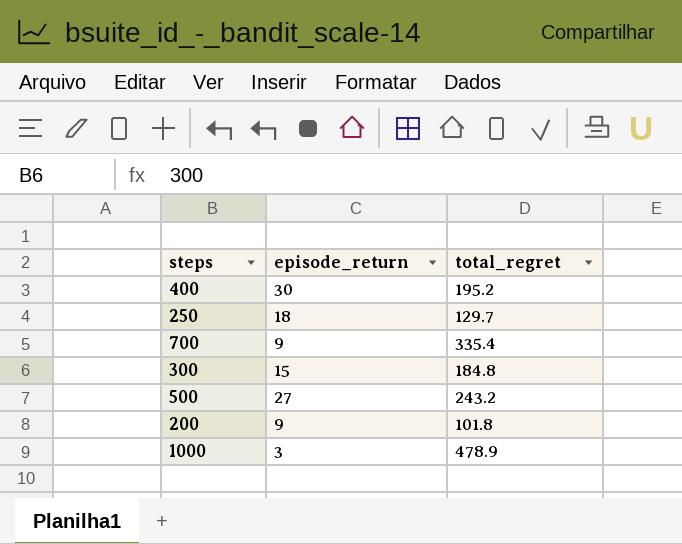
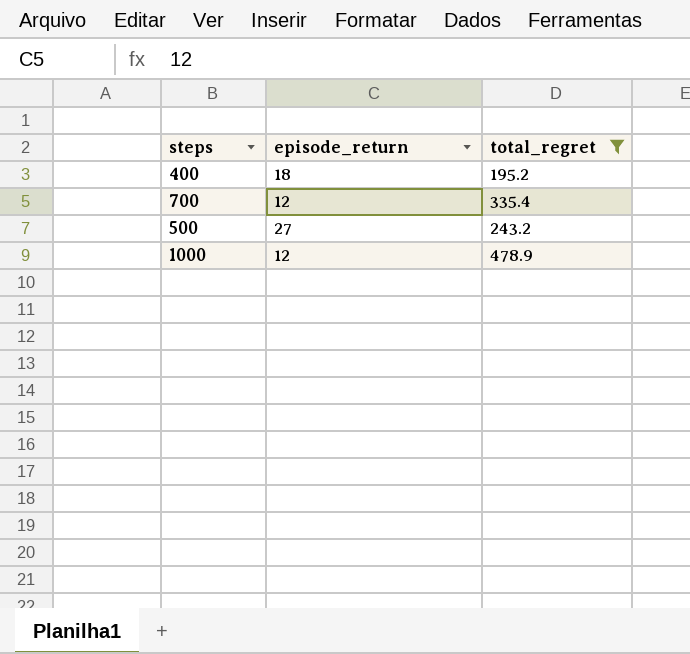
filter: none -> total_regret >= 195.2
400 | episode_return: 30 -> 18
700 | episode_return: 9 -> 12
1000 | episode_return: 3 -> 12

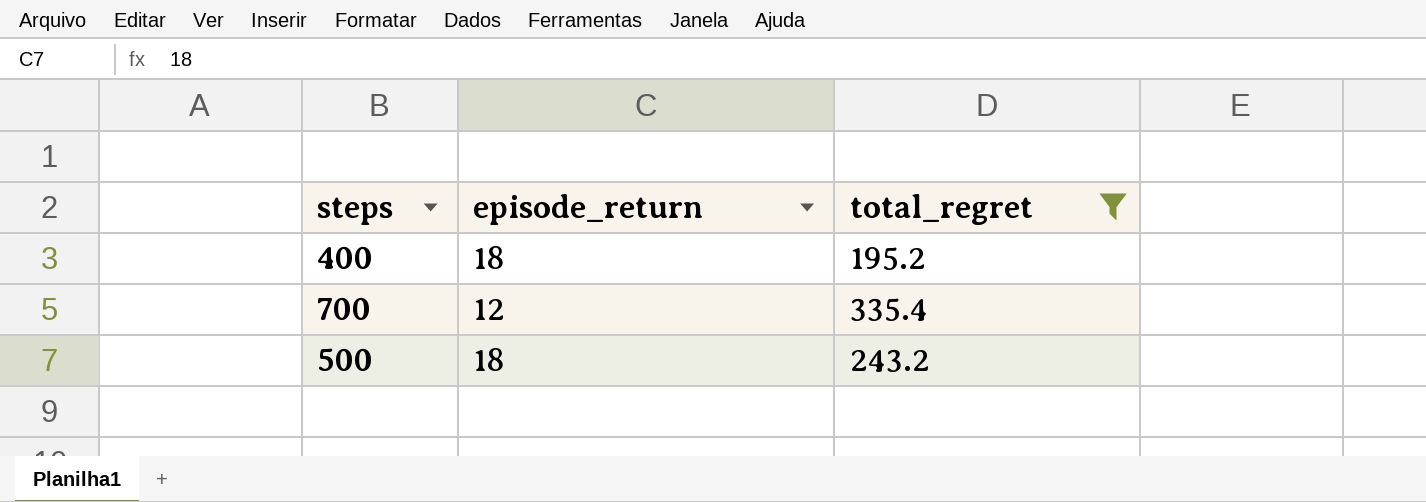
row 1000: 12 | 478.9 -> none
500 | episode_return: 27 -> 18

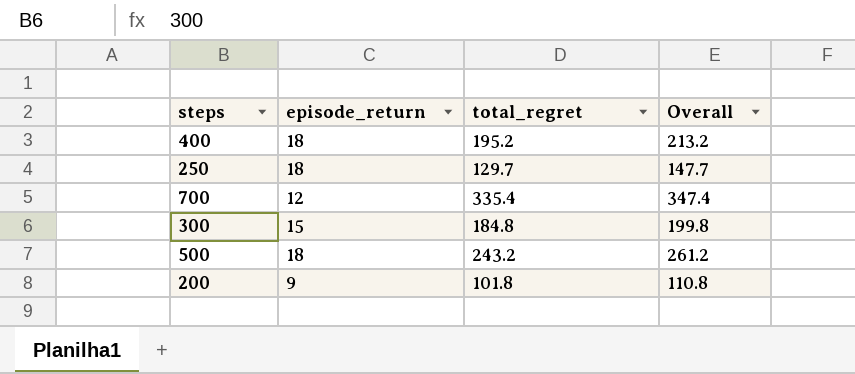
filter: total_regret >= 195.2 -> none
column Overall | formula: none -> [episode_return] + [total_regret]

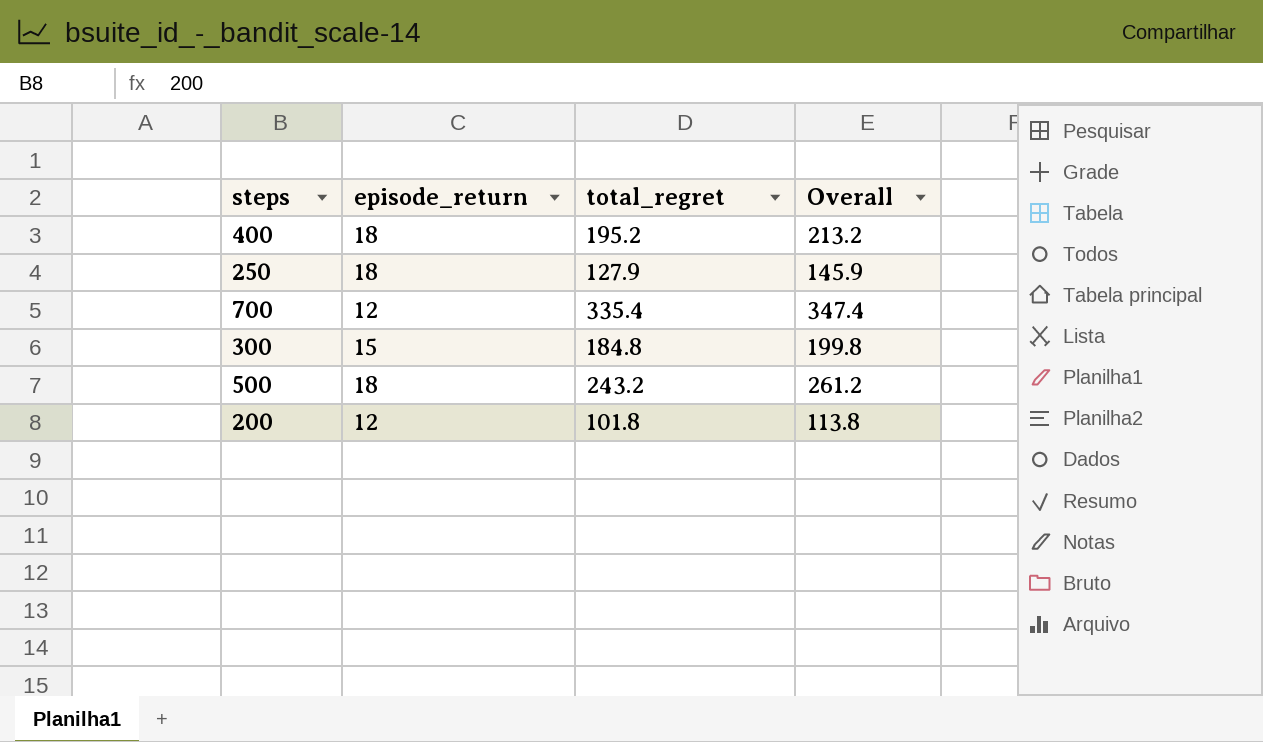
250 | total_regret: 129.7 -> 127.9
250 | Overall: 147.7 -> 145.9
200 | episode_return: 9 -> 12
200 | Overall: 110.8 -> 113.8

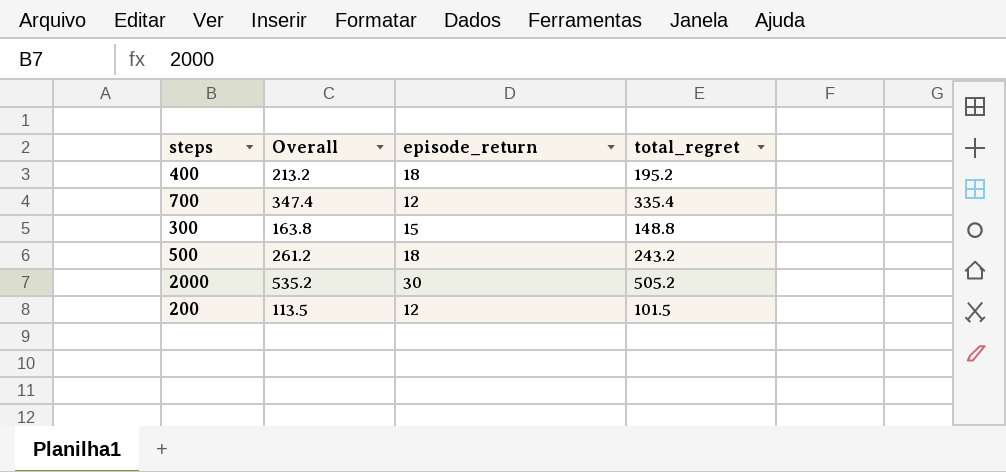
column Overall | position: 4 -> 2
row 250: 18 | 127.9 | 145.9 -> none
300 | Overall: 199.8 -> 163.8
300 | total_regret: 184.8 -> 148.8
row 2000: none -> 535.2 | 30 | 505.2
200 | Overall: 113.8 -> 113.5
200 | total_regret: 101.8 -> 101.5

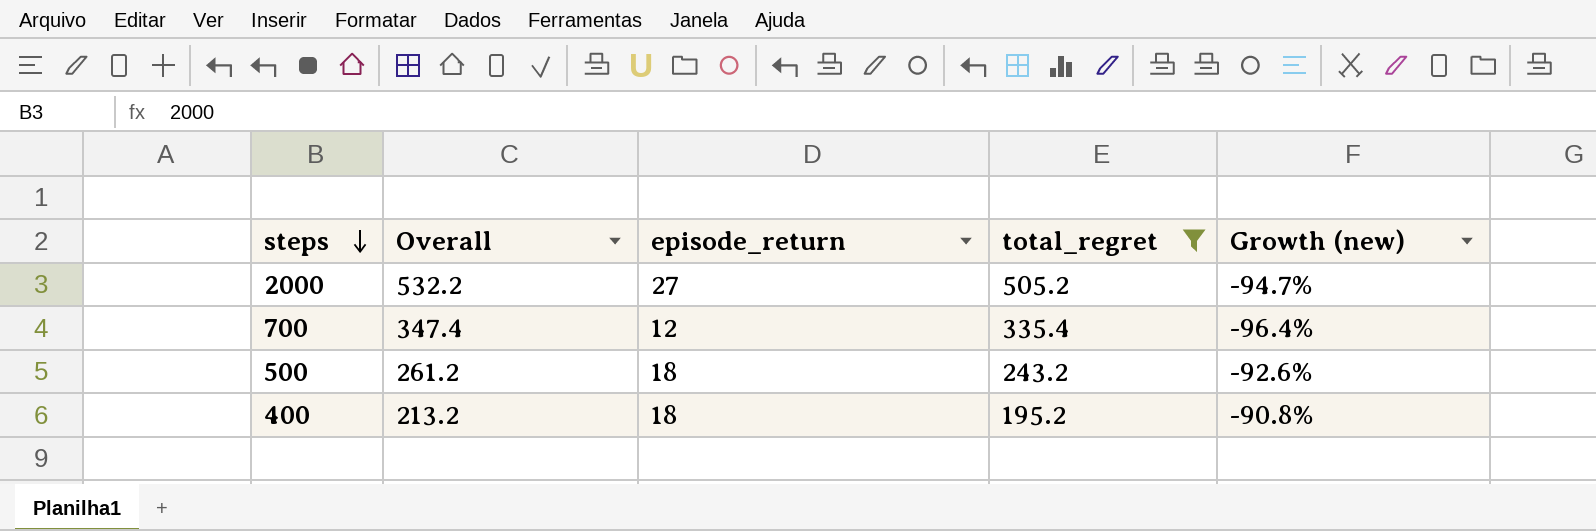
filter: none -> total_regret >= 195.2
row order: none -> steps descending
column Growth (new) | formula: none -> ([episode_return] - [total_regret]) / [total_regret]
2000 | Overall: 535.2 -> 532.2
2000 | episode_return: 30 -> 27

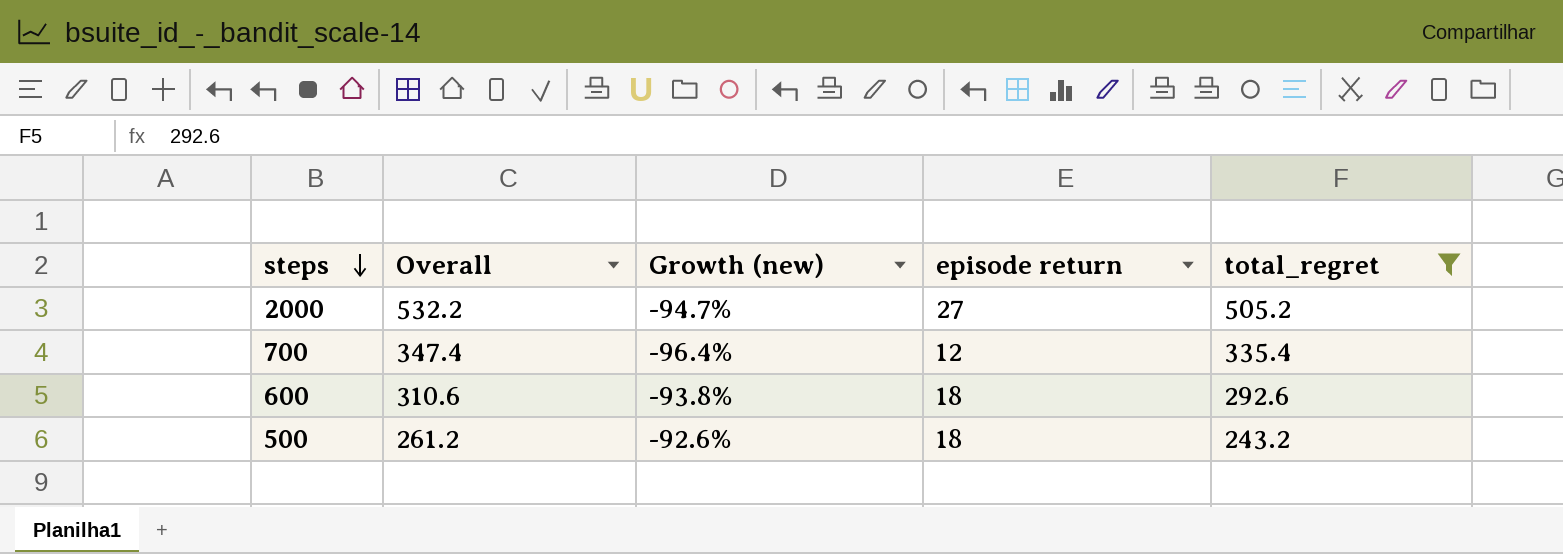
column Growth (new) | position: 5 -> 3
column name: episode_return -> episode return
row 400: 213.2 | 18 | 195.2 | -90.8% -> none
row 600: none -> 310.6 | -93.8% | 18 | 292.6

